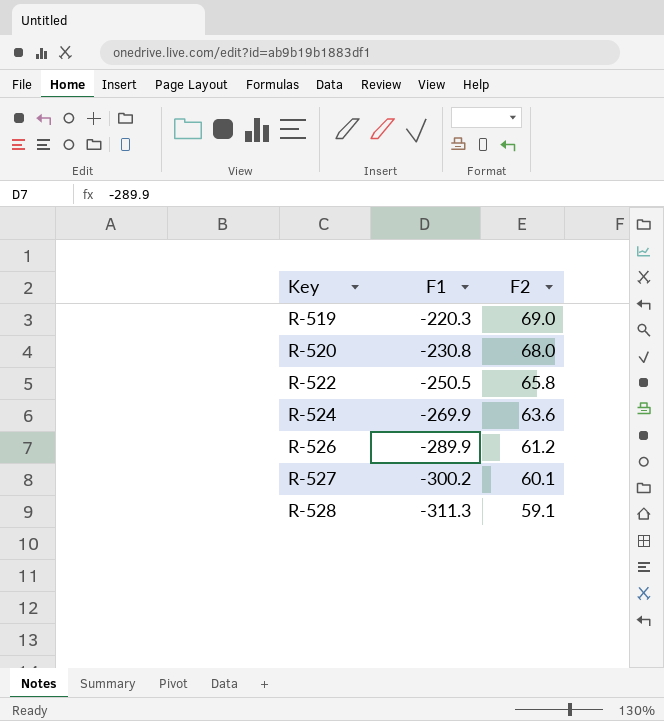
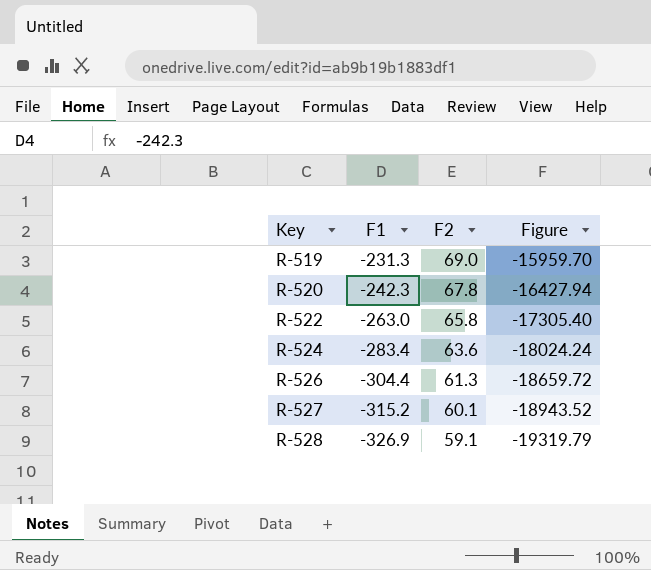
column Figure | formula: none -> [F1] * [F2]
R-519 | F1: -220.3 -> -231.3
R-520 | F1: -230.8 -> -242.3
R-520 | F2: 68.0 -> 67.8
R-522 | F1: -250.5 -> -263.0
R-524 | F1: -269.9 -> -283.4
R-526 | F1: -289.9 -> -304.4
R-526 | F2: 61.2 -> 61.3
R-527 | F1: -300.2 -> -315.2
R-528 | F1: -311.3 -> -326.9

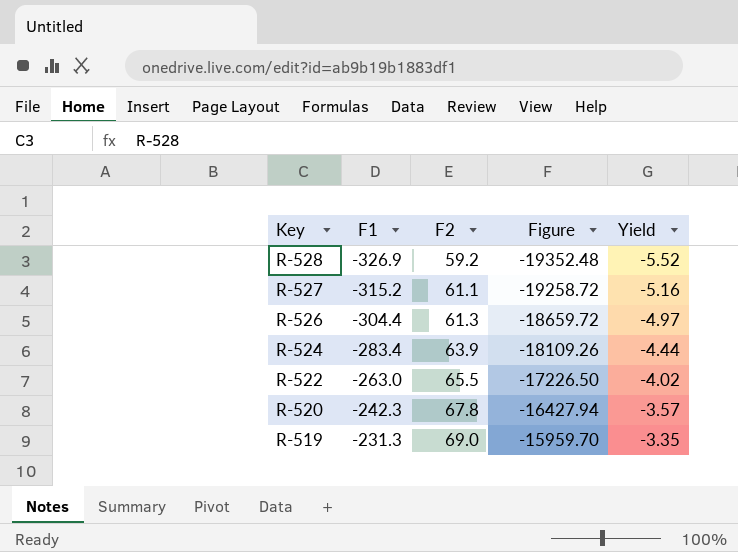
row order: Key ascending -> Key descending
column Yield | formula: none -> [F1] / [F2]
R-528 | F2: 59.1 -> 59.2
R-528 | Figure: -19319.79 -> -19352.48
R-527 | F2: 60.1 -> 61.1
R-527 | Figure: -18943.52 -> -19258.72
R-524 | F2: 63.6 -> 63.9
R-524 | Figure: -18024.24 -> -18109.26
R-522 | F2: 65.8 -> 65.5
R-522 | Figure: -17305.40 -> -17226.50

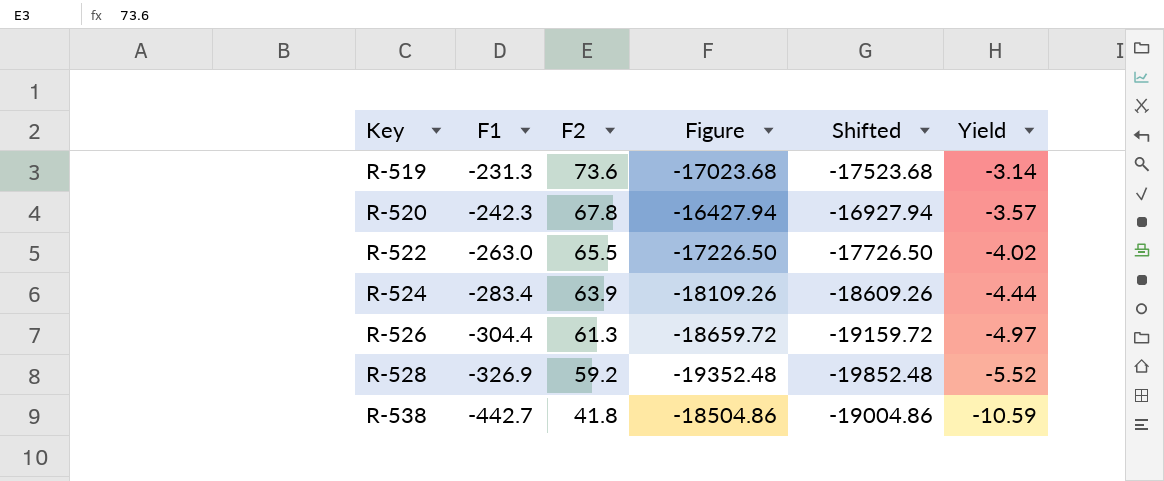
row order: Key descending -> Key ascending
column Shifted | formula: none -> [Figure] - 500
row R-527: -315.2 | 61.1 | -19258.72 | -5.16 -> none
R-519 | F2: 69.0 -> 73.6
R-519 | Figure: -15959.70 -> -17023.68
R-519 | Yield: -3.35 -> -3.14
row R-538: none -> -442.7 | 41.8 | -18504.86 | -19004.86 | -10.59

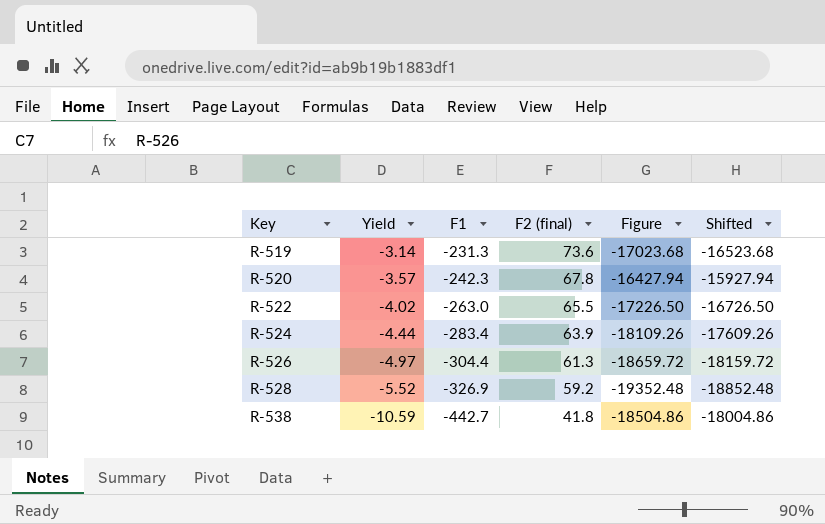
column Yield | position: 6 -> 2
column name: F2 -> F2 (final)
column Shifted | formula: [Figure] - 500 -> [Figure] + 500

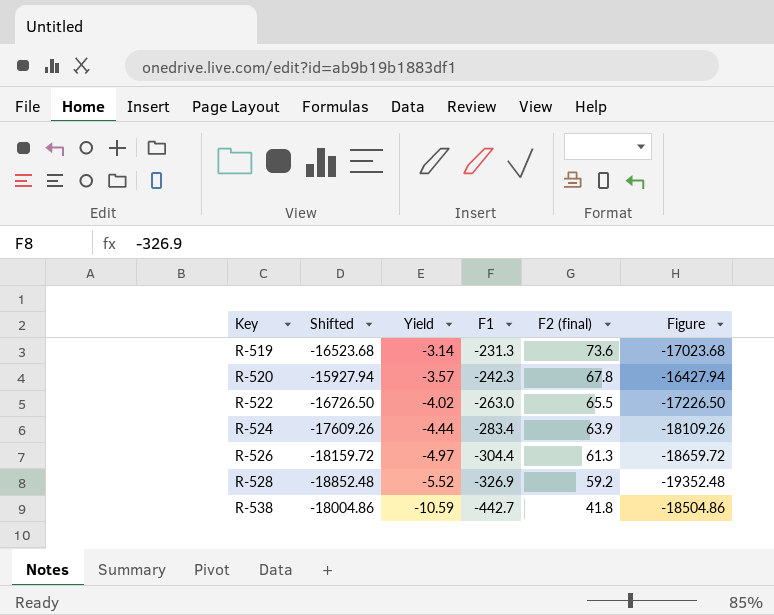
column Shifted | position: 6 -> 2

